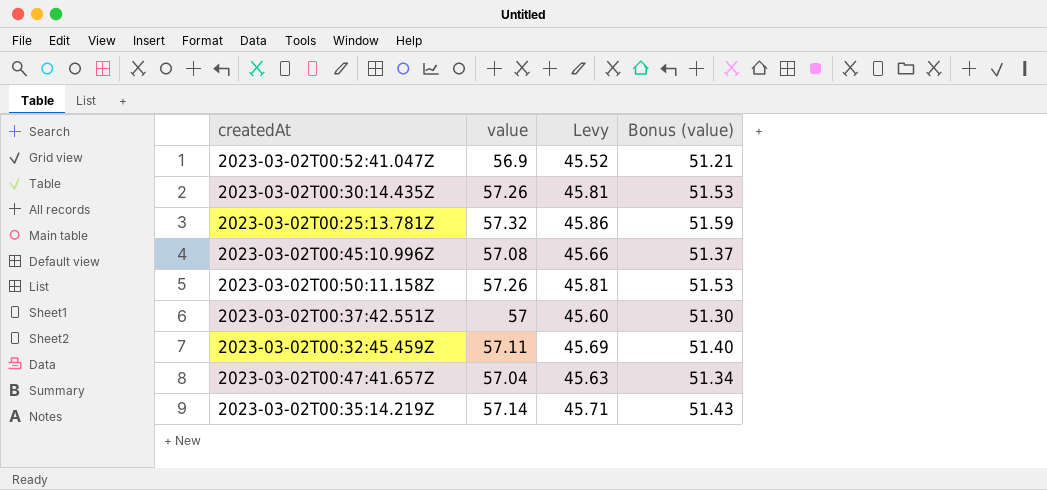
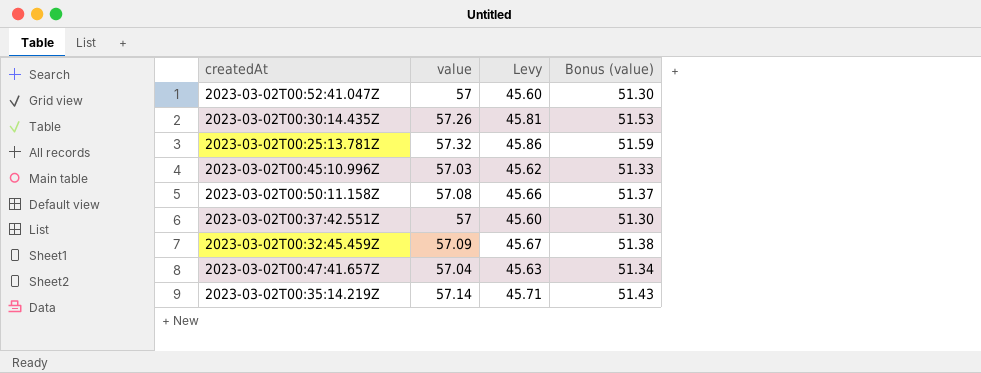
2023-03-02T00:52:41.047Z | value: 56.9 -> 57
2023-03-02T00:52:41.047Z | Levy: 45.52 -> 45.60
2023-03-02T00:52:41.047Z | Bonus (value): 51.21 -> 51.30
2023-03-02T00:45:10.996Z | value: 57.08 -> 57.03
2023-03-02T00:45:10.996Z | Levy: 45.66 -> 45.62
2023-03-02T00:45:10.996Z | Bonus (value): 51.37 -> 51.33
2023-03-02T00:50:11.158Z | value: 57.26 -> 57.08
2023-03-02T00:50:11.158Z | Levy: 45.81 -> 45.66
2023-03-02T00:50:11.158Z | Bonus (value): 51.53 -> 51.37
2023-03-02T00:32:45.459Z | value: 57.11 -> 57.09
2023-03-02T00:32:45.459Z | Levy: 45.69 -> 45.67
2023-03-02T00:32:45.459Z | Bonus (value): 51.40 -> 51.38

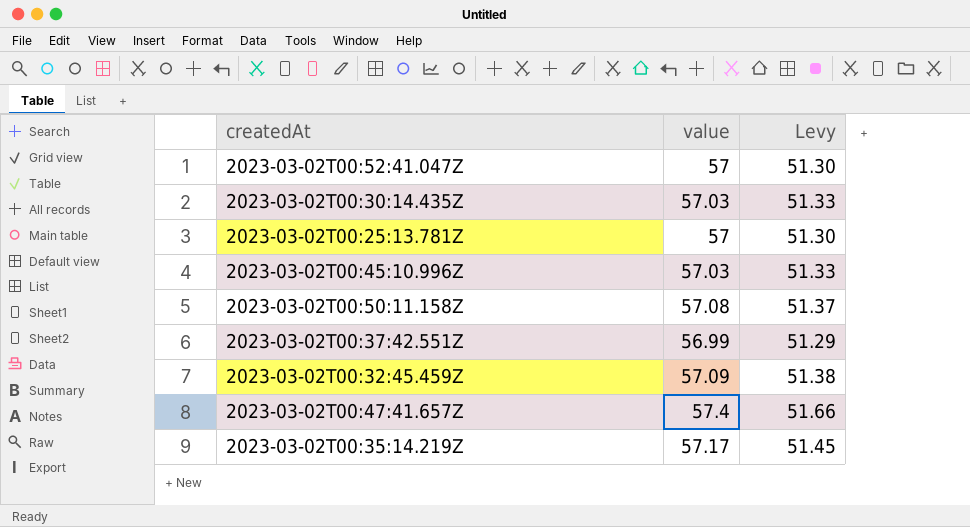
column Bonus (value) | formula: [value] * 0.9 -> none
column Levy | formula: [value] * 0.8 -> [value] * 0.9
2023-03-02T00:30:14.435Z | value: 57.26 -> 57.03
2023-03-02T00:25:13.781Z | value: 57.32 -> 57
2023-03-02T00:37:42.551Z | value: 57 -> 56.99
2023-03-02T00:47:41.657Z | value: 57.04 -> 57.4
2023-03-02T00:35:14.219Z | value: 57.14 -> 57.17

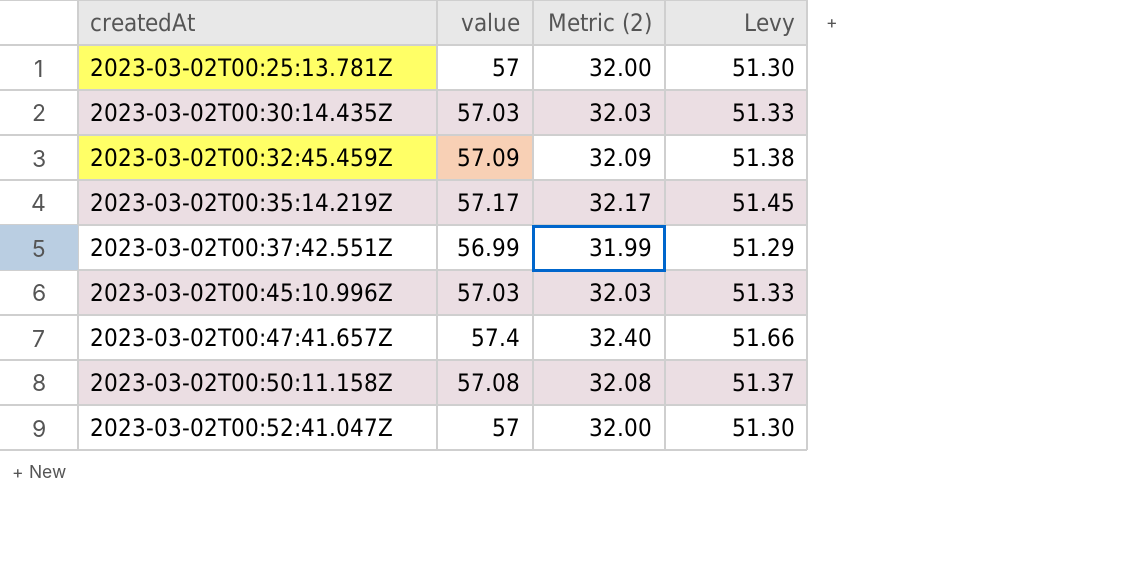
row order: none -> createdAt ascending
column Metric (2) | formula: none -> [value] - 25

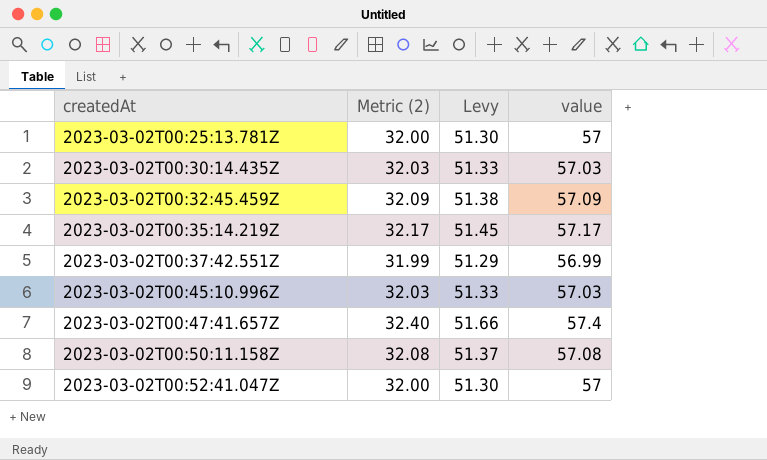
column value | position: 2 -> 4

